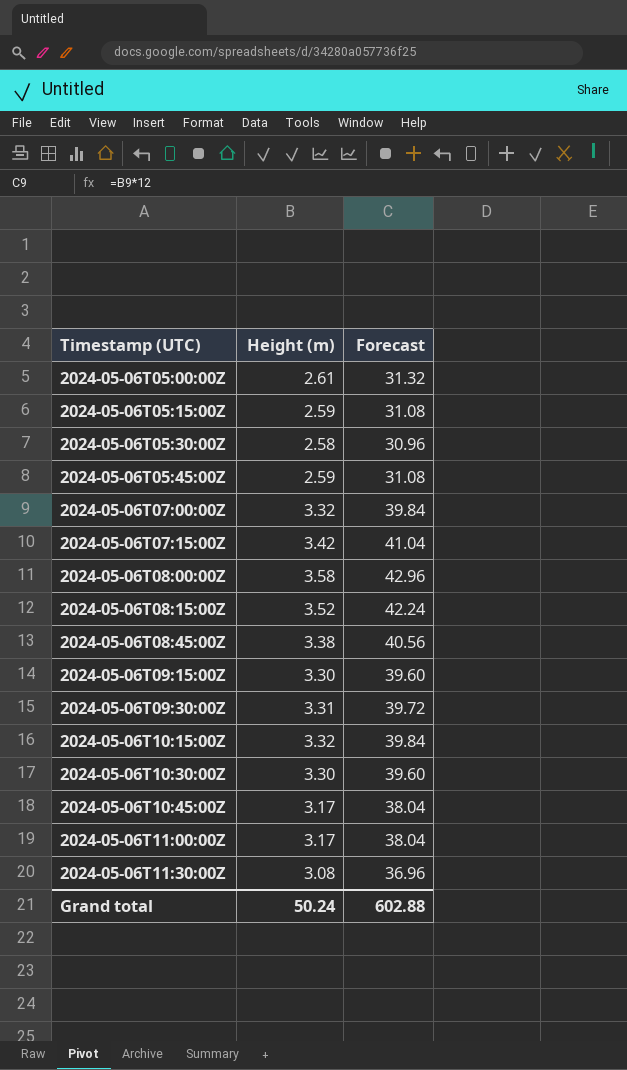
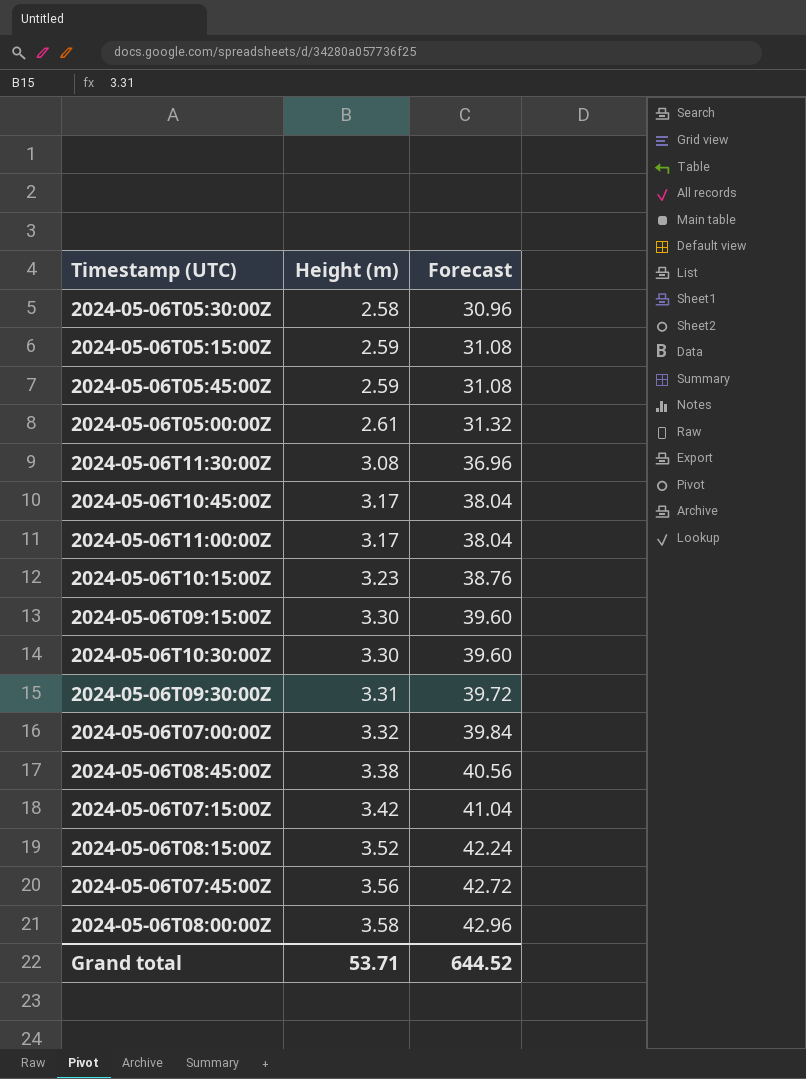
row order: Timestamp (UTC) ascending -> Height (m) ascending
2024-05-06T10:15:00Z | Height (m): 3.32 -> 3.23
2024-05-06T10:15:00Z | Forecast: 39.84 -> 38.76
row 2024-05-06T07:45:00Z: none -> 3.56 | 42.72
Grand total | Height (m): 50.24 -> 53.71
Grand total | Forecast: 602.88 -> 644.52

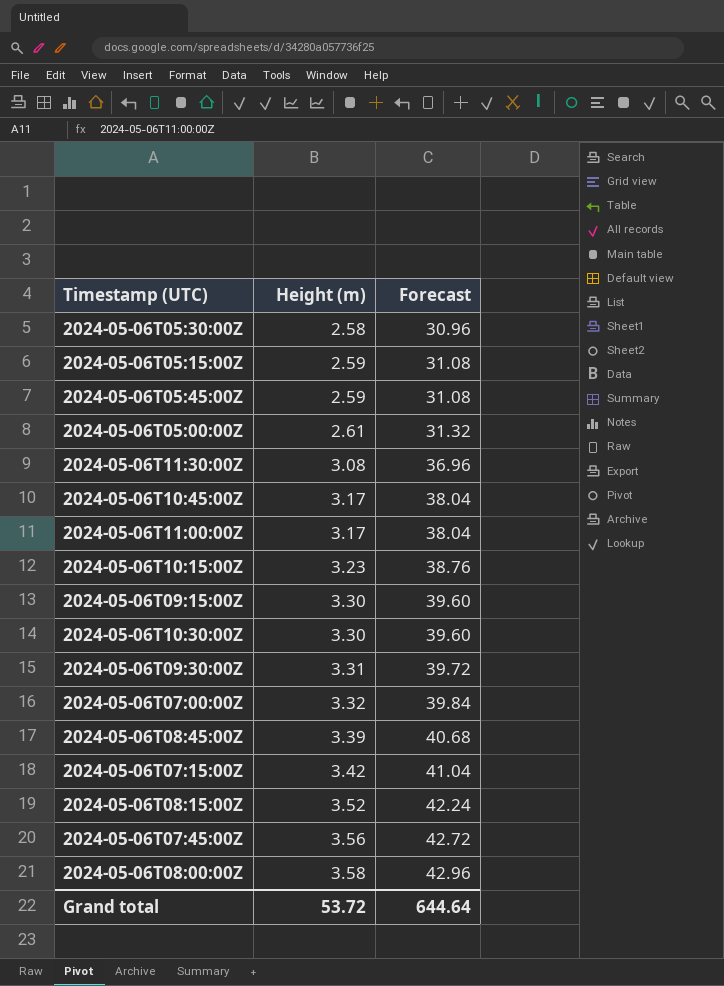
2024-05-06T08:45:00Z | Height (m): 3.38 -> 3.39
2024-05-06T08:45:00Z | Forecast: 40.56 -> 40.68
Grand total | Height (m): 53.71 -> 53.72
Grand total | Forecast: 644.52 -> 644.64

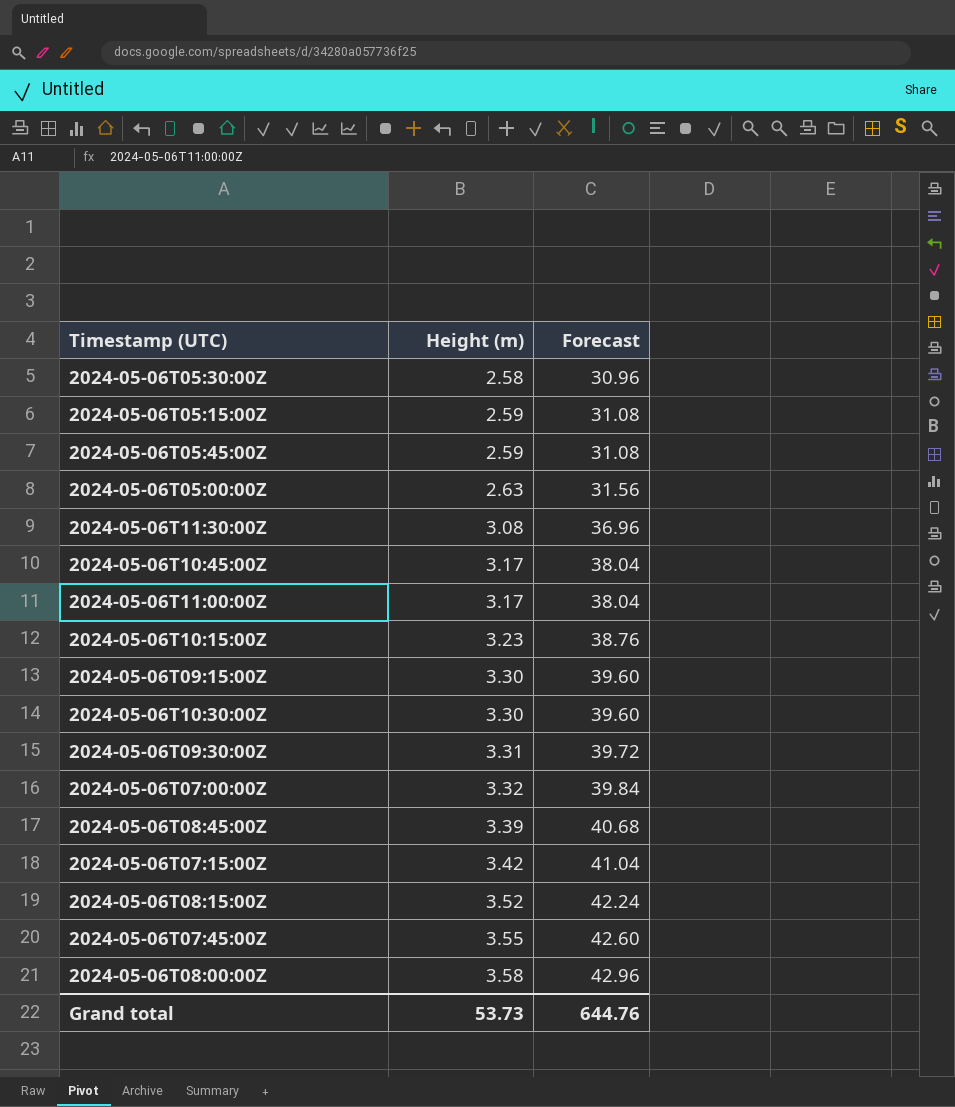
2024-05-06T05:00:00Z | Height (m): 2.61 -> 2.63
2024-05-06T05:00:00Z | Forecast: 31.32 -> 31.56
2024-05-06T07:45:00Z | Height (m): 3.56 -> 3.55
2024-05-06T07:45:00Z | Forecast: 42.72 -> 42.60
Grand total | Height (m): 53.72 -> 53.73
Grand total | Forecast: 644.64 -> 644.76

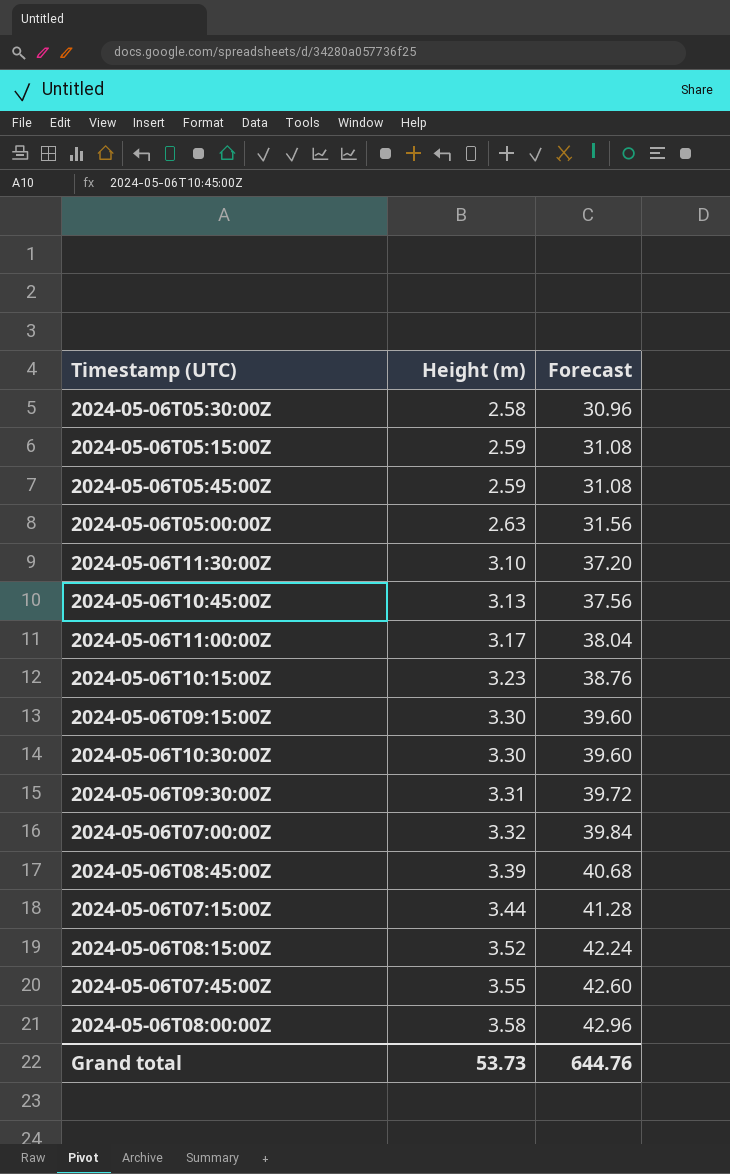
2024-05-06T11:30:00Z | Height (m): 3.08 -> 3.10
2024-05-06T11:30:00Z | Forecast: 36.96 -> 37.20
2024-05-06T10:45:00Z | Height (m): 3.17 -> 3.13
2024-05-06T10:45:00Z | Forecast: 38.04 -> 37.56
2024-05-06T07:15:00Z | Height (m): 3.42 -> 3.44
2024-05-06T07:15:00Z | Forecast: 41.04 -> 41.28

